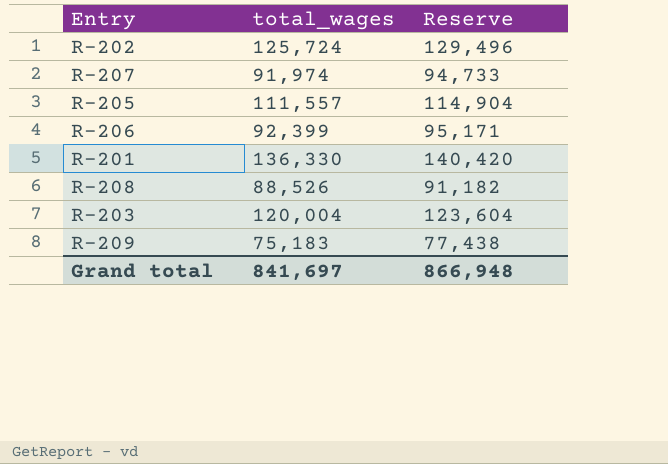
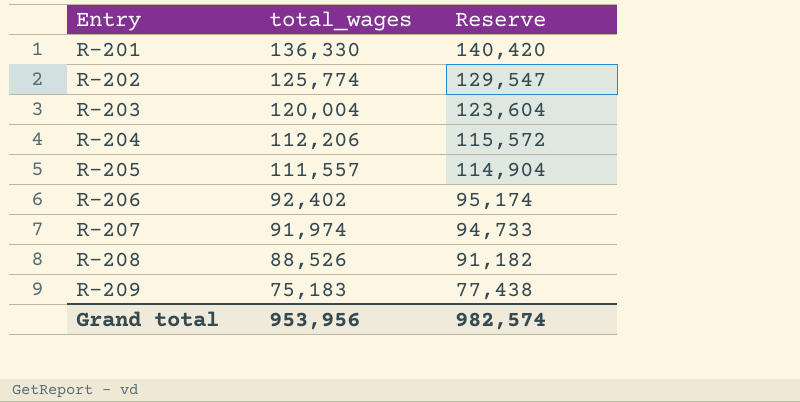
row order: none -> Entry ascending
R-202 | total_wages: 125,724 -> 125,774
R-202 | Reserve: 129,496 -> 129,547
row R-204: none -> 112,206 | 115,572
R-206 | total_wages: 92,399 -> 92,402
R-206 | Reserve: 95,171 -> 95,174
Grand total | total_wages: 841,697 -> 953,956
Grand total | Reserve: 866,948 -> 982,574

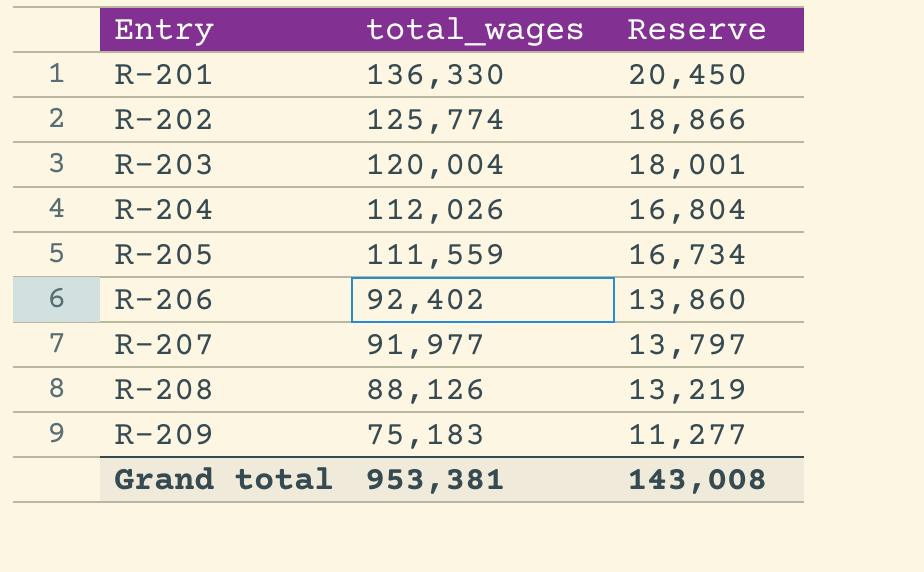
column Reserve | formula: [total_wages] * 1.03 -> [total_wages] * 0.15
R-204 | total_wages: 112,206 -> 112,026
R-205 | total_wages: 111,557 -> 111,559
R-207 | total_wages: 91,974 -> 91,977
R-208 | total_wages: 88,526 -> 88,126
Grand total | total_wages: 953,956 -> 953,381
Grand total | Reserve: 982,574 -> 143,008

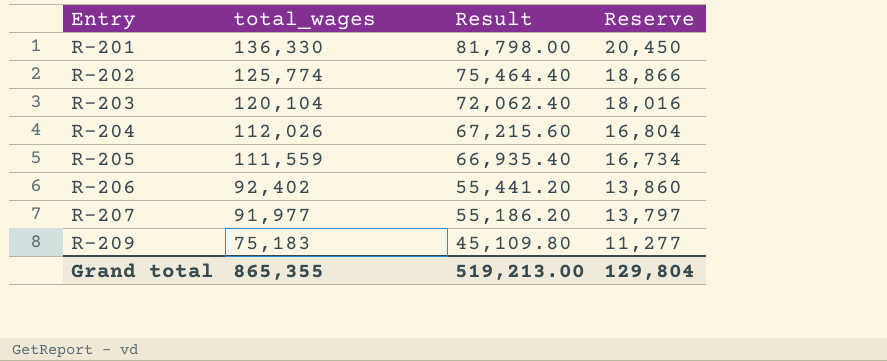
column Result | formula: none -> [total_wages] * 0.6
row R-208: 88,126 | 13,219 -> none
R-203 | total_wages: 120,004 -> 120,104
R-203 | Reserve: 18,001 -> 18,016
Grand total | total_wages: 953,381 -> 865,355
Grand total | Reserve: 143,008 -> 129,804

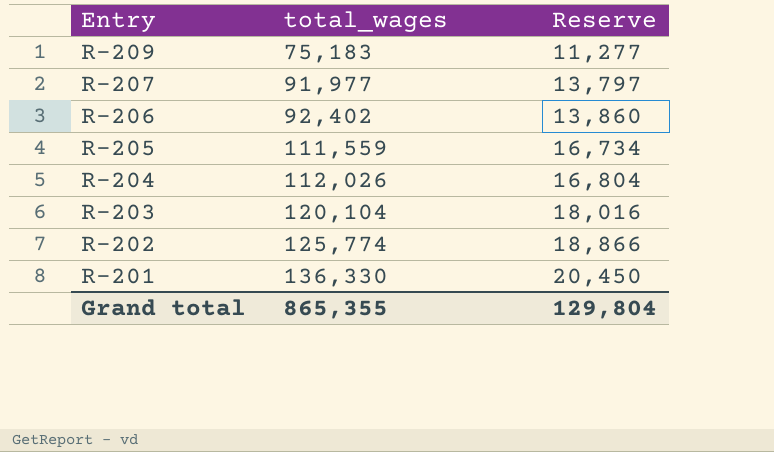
row order: Entry ascending -> Entry descending
column Result | formula: [total_wages] * 0.6 -> none

